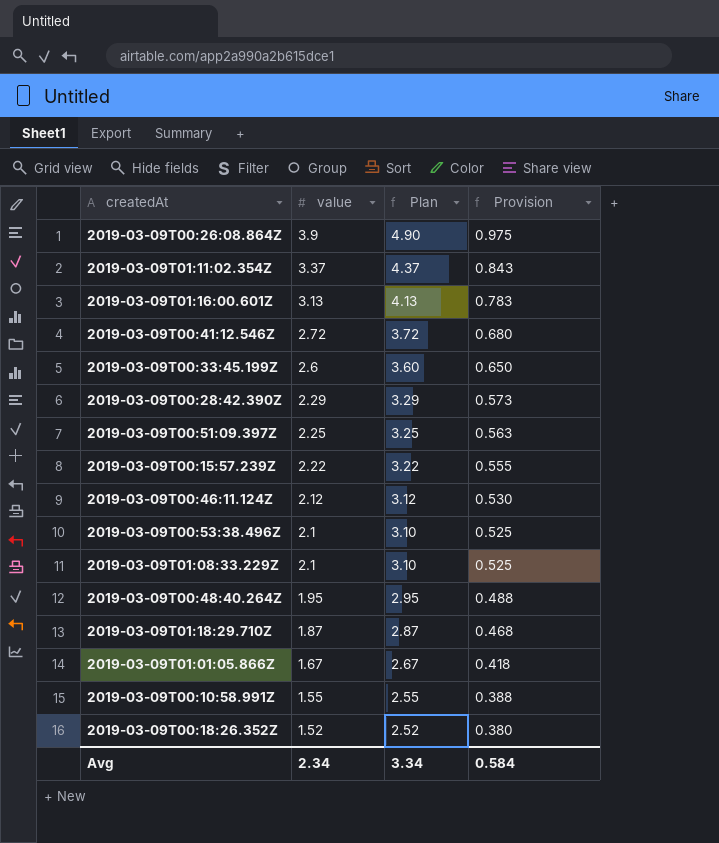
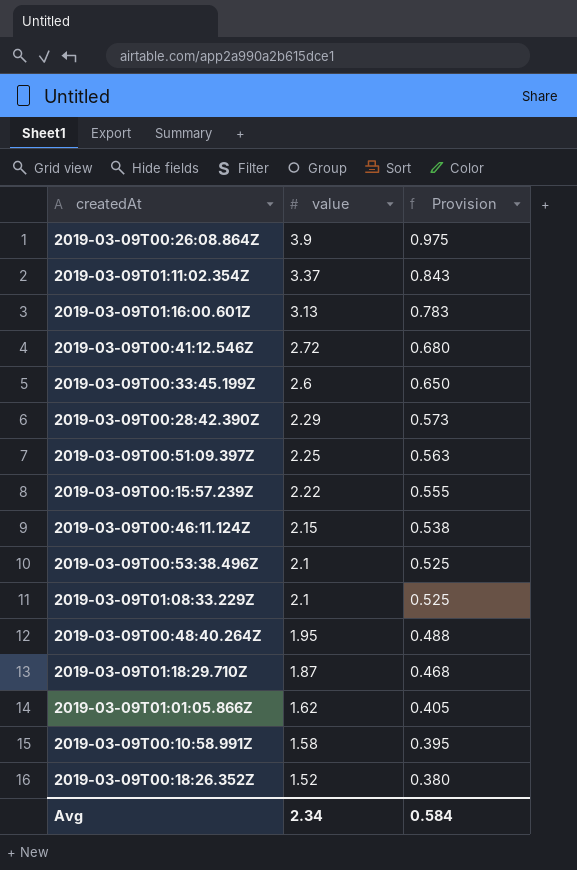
column Plan | formula: [value] + 1 -> none
2019-03-09T00:46:11.124Z | value: 2.12 -> 2.15
2019-03-09T00:46:11.124Z | Provision: 0.530 -> 0.538
2019-03-09T01:01:05.866Z | value: 1.67 -> 1.62
2019-03-09T01:01:05.866Z | Provision: 0.418 -> 0.405
2019-03-09T00:10:58.991Z | value: 1.55 -> 1.58
2019-03-09T00:10:58.991Z | Provision: 0.388 -> 0.395

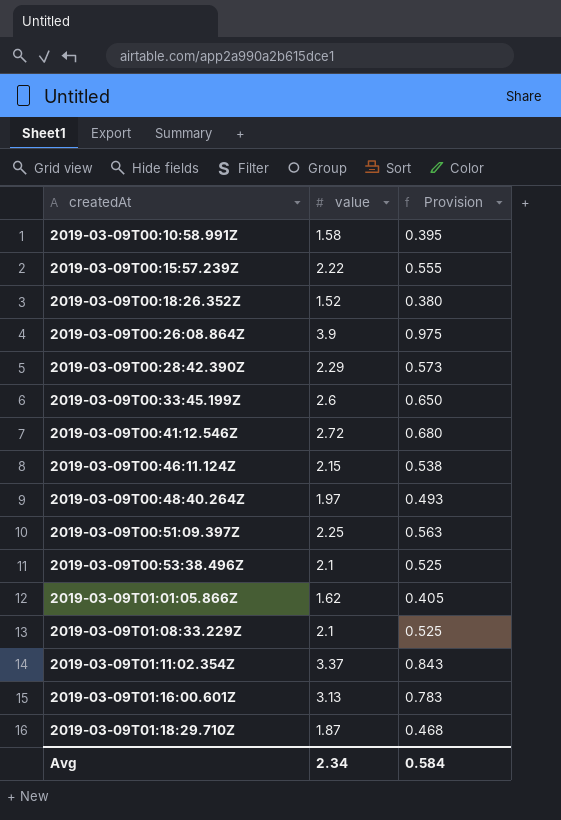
row order: value descending -> createdAt ascending
2019-03-09T00:48:40.264Z | value: 1.95 -> 1.97
2019-03-09T00:48:40.264Z | Provision: 0.488 -> 0.493

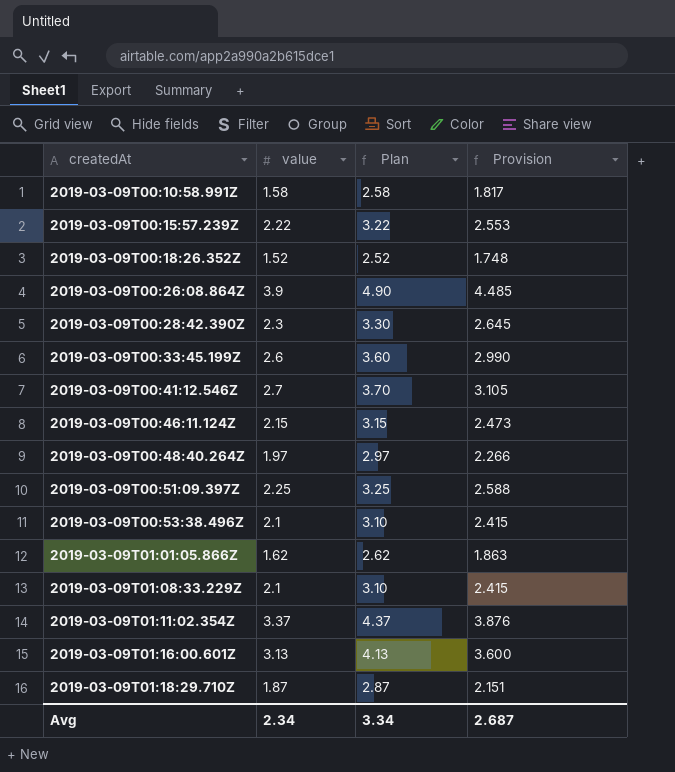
column Plan | formula: none -> [value] + 1
column Provision | formula: [value] * 0.25 -> [value] * 1.15
2019-03-09T00:28:42.390Z | value: 2.29 -> 2.3
2019-03-09T00:41:12.546Z | value: 2.72 -> 2.7
Avg | Provision: 0.584 -> 2.687

